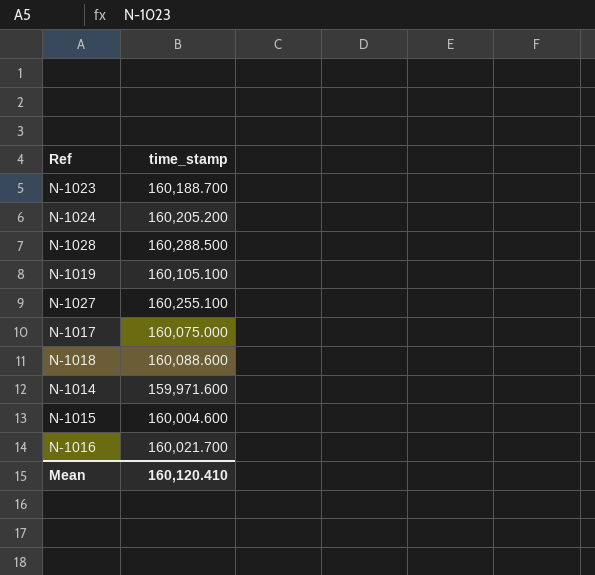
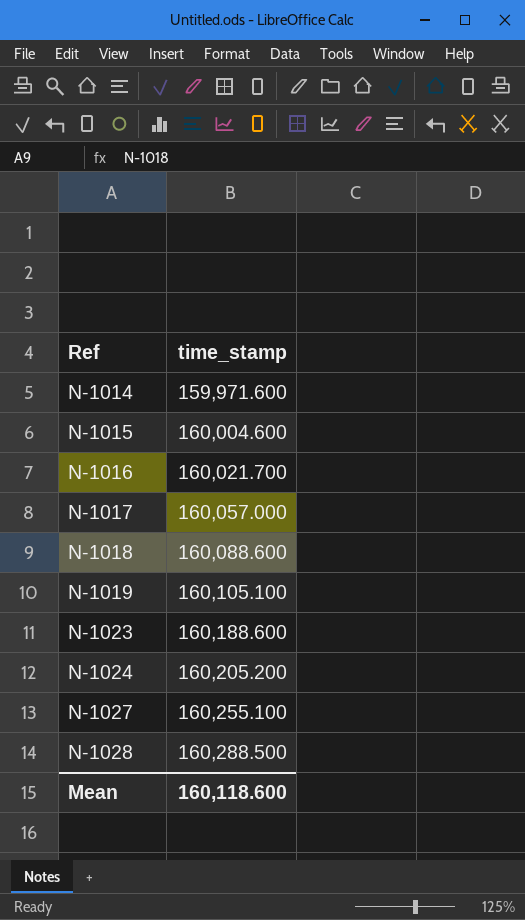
row order: none -> Ref ascending
N-1017 | time_stamp: 160,075.000 -> 160,057.000
N-1023 | time_stamp: 160,188.700 -> 160,188.600
Mean | time_stamp: 160,120.410 -> 160,118.600

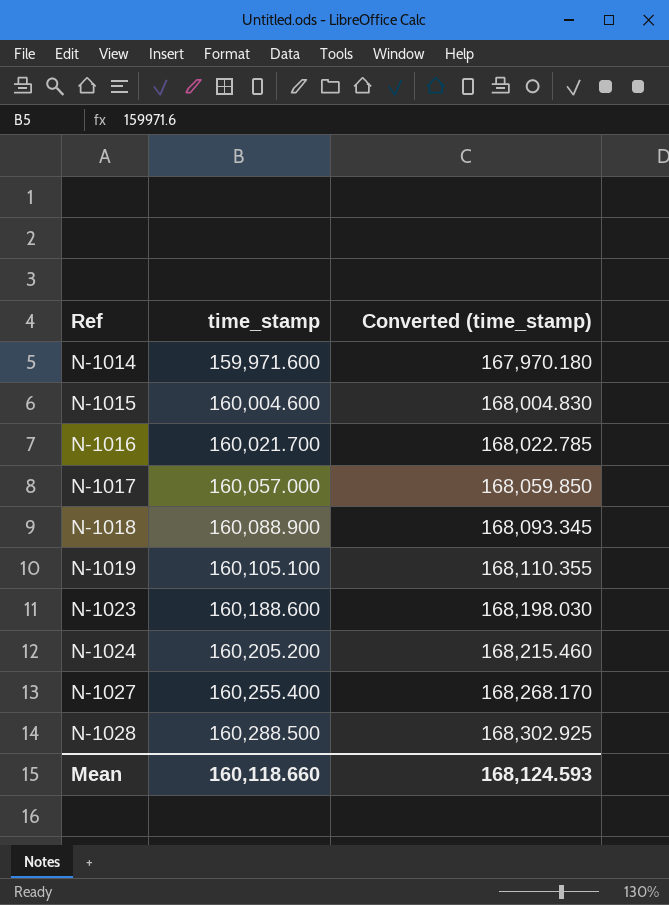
column Converted (time_stamp) | formula: none -> [time_stamp] * 1.05
N-1018 | time_stamp: 160,088.600 -> 160,088.900
N-1027 | time_stamp: 160,255.100 -> 160,255.400
Mean | time_stamp: 160,118.600 -> 160,118.660

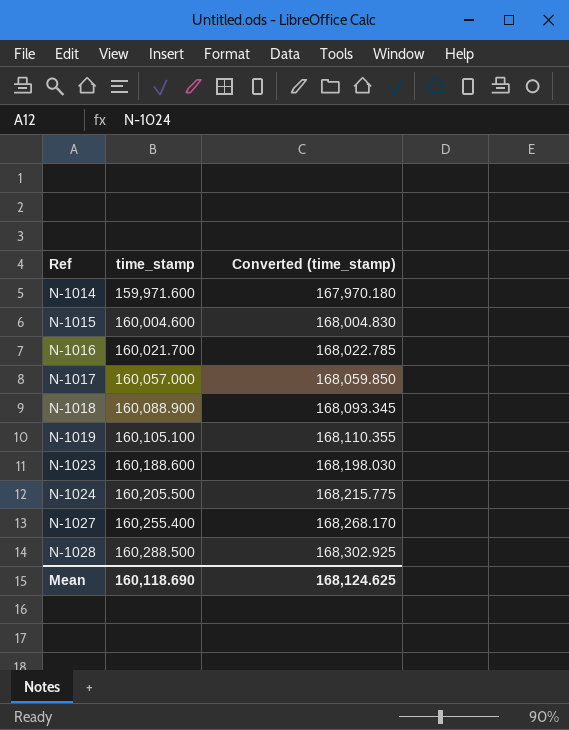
N-1024 | time_stamp: 160,205.200 -> 160,205.500
N-1024 | Converted (time_stamp): 168,215.460 -> 168,215.775
Mean | time_stamp: 160,118.660 -> 160,118.690
Mean | Converted (time_stamp): 168,124.593 -> 168,124.625

